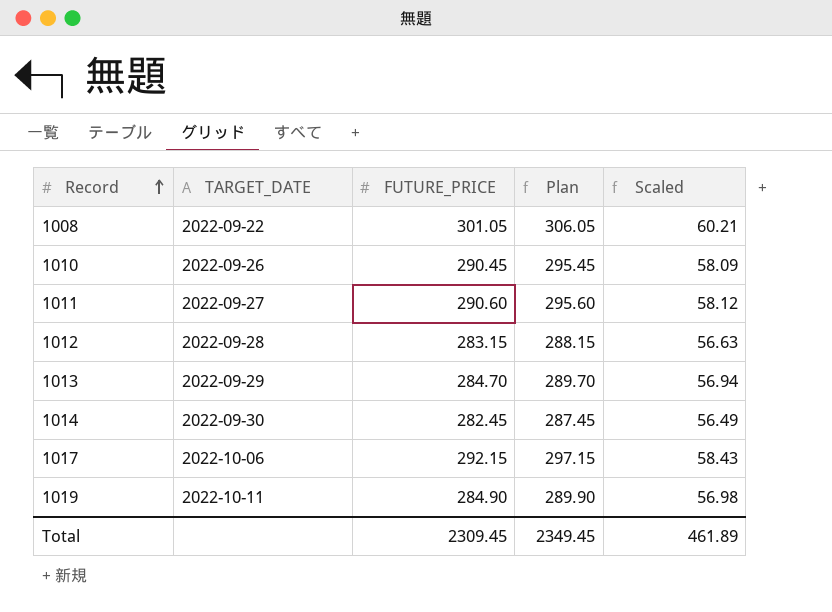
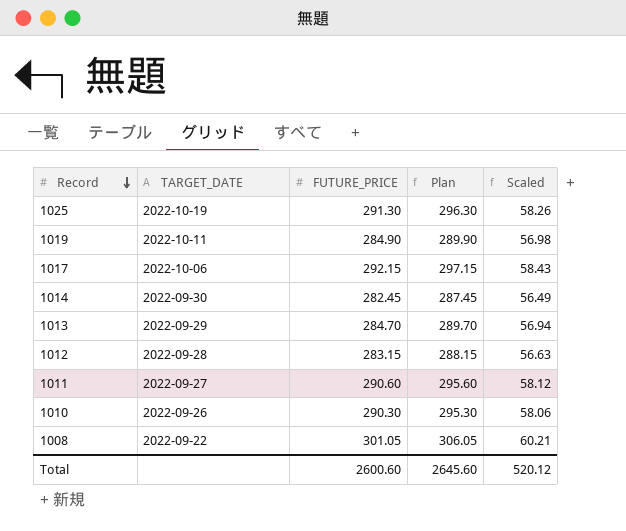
row order: Record ascending -> Record descending
row 1025: none -> 2022-10-19 | 291.30 | 296.30 | 58.26
1010 | FUTURE_PRICE: 290.45 -> 290.30
1010 | Plan: 295.45 -> 295.30
1010 | Scaled: 58.09 -> 58.06
Total | FUTURE_PRICE: 2309.45 -> 2600.60
Total | Plan: 2349.45 -> 2645.60
Total | Scaled: 461.89 -> 520.12

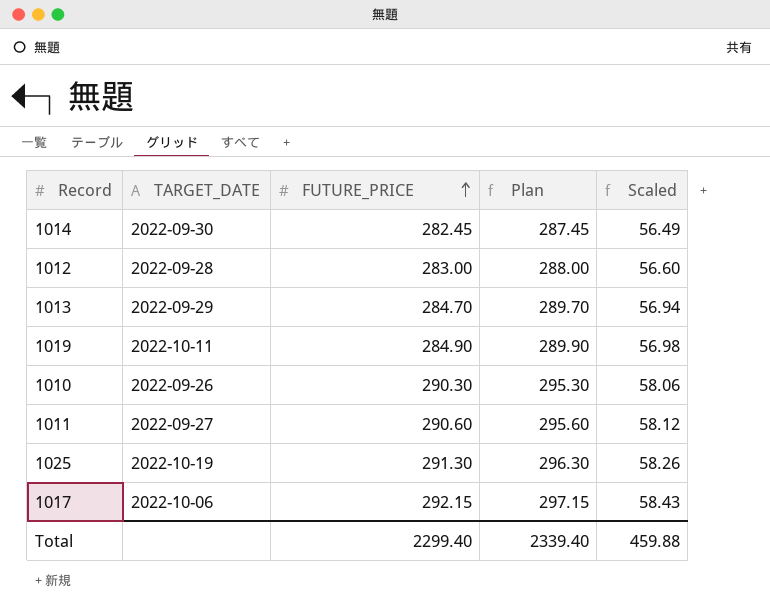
row order: Record descending -> FUTURE_PRICE ascending
row 1008: 2022-09-22 | 301.05 | 306.05 | 60.21 -> none
1012 | FUTURE_PRICE: 283.15 -> 283.00
1012 | Plan: 288.15 -> 288.00
1012 | Scaled: 56.63 -> 56.60
Total | FUTURE_PRICE: 2600.60 -> 2299.40
Total | Plan: 2645.60 -> 2339.40
Total | Scaled: 520.12 -> 459.88

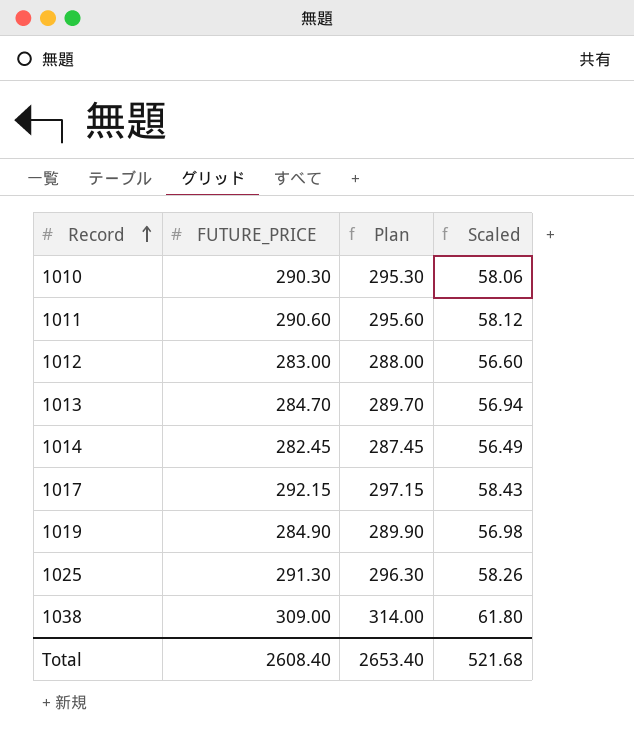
row order: FUTURE_PRICE ascending -> Record ascending
column TARGET_DATE | position: 2 -> none
row 1038: none -> 309.00 | 314.00 | 61.80
Total | FUTURE_PRICE: 2299.40 -> 2608.40
Total | Plan: 2339.40 -> 2653.40
Total | Scaled: 459.88 -> 521.68

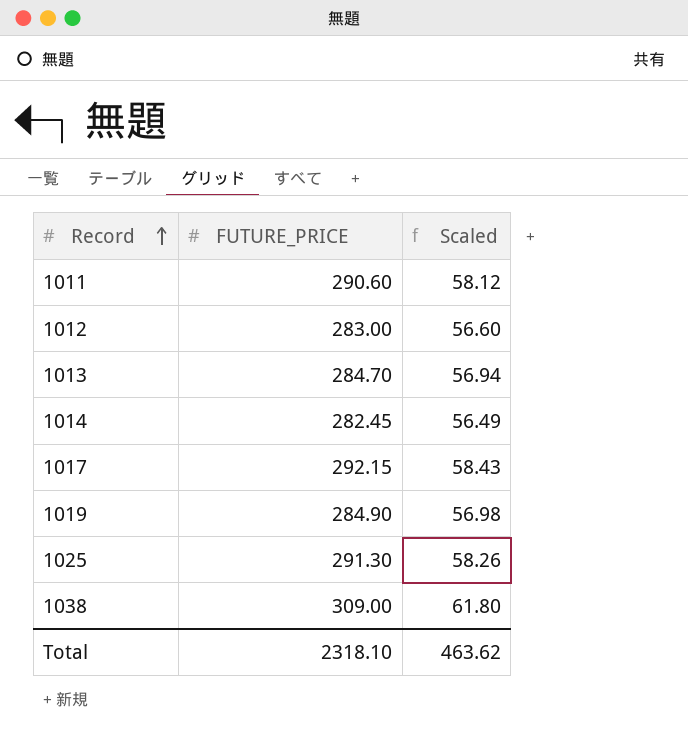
column Plan | formula: [FUTURE_PRICE] + 5 -> none
row 1010: 290.30 | 295.30 | 58.06 -> none
Total | FUTURE_PRICE: 2608.40 -> 2318.10
Total | Scaled: 521.68 -> 463.62

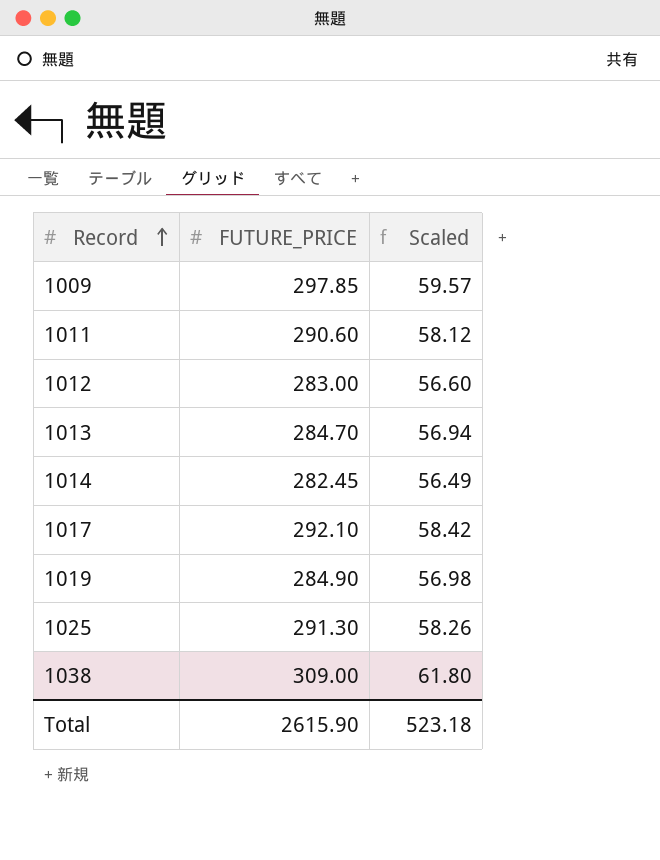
row 1009: none -> 297.85 | 59.57
1017 | FUTURE_PRICE: 292.15 -> 292.10
1017 | Scaled: 58.43 -> 58.42
Total | FUTURE_PRICE: 2318.10 -> 2615.90
Total | Scaled: 463.62 -> 523.18

